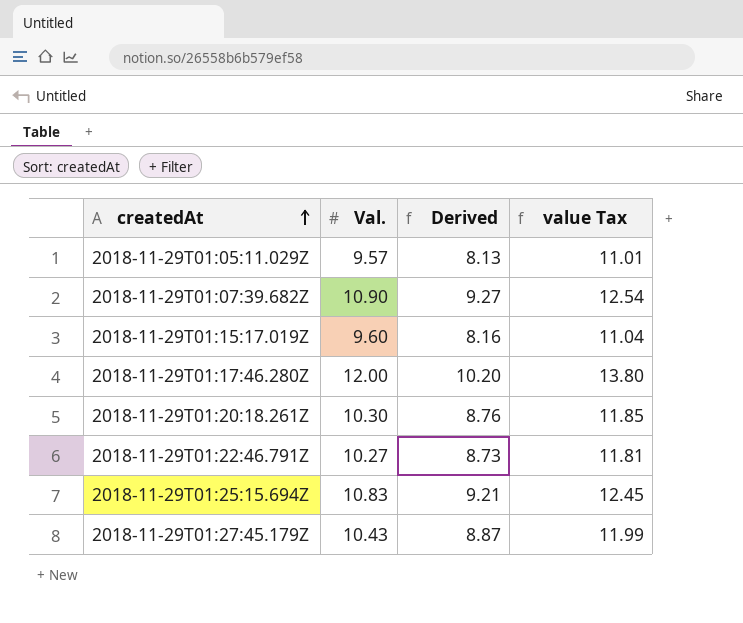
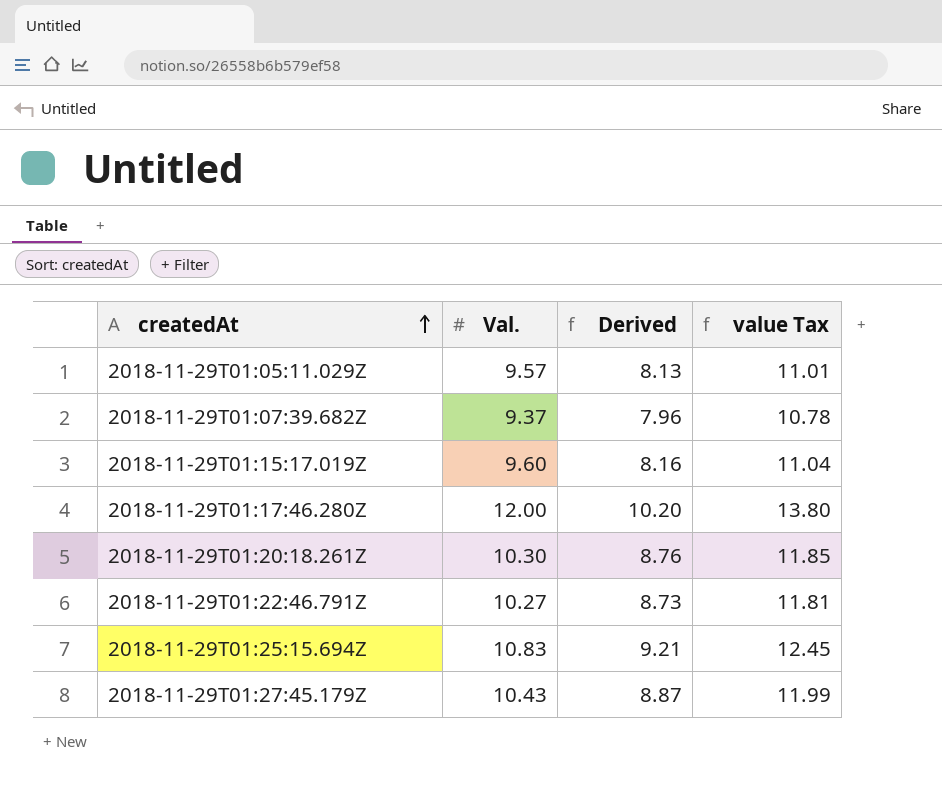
2018-11-29T01:07:39.682Z | Val.: 10.90 -> 9.37
2018-11-29T01:07:39.682Z | Derived: 9.27 -> 7.96
2018-11-29T01:07:39.682Z | value Tax: 12.54 -> 10.78

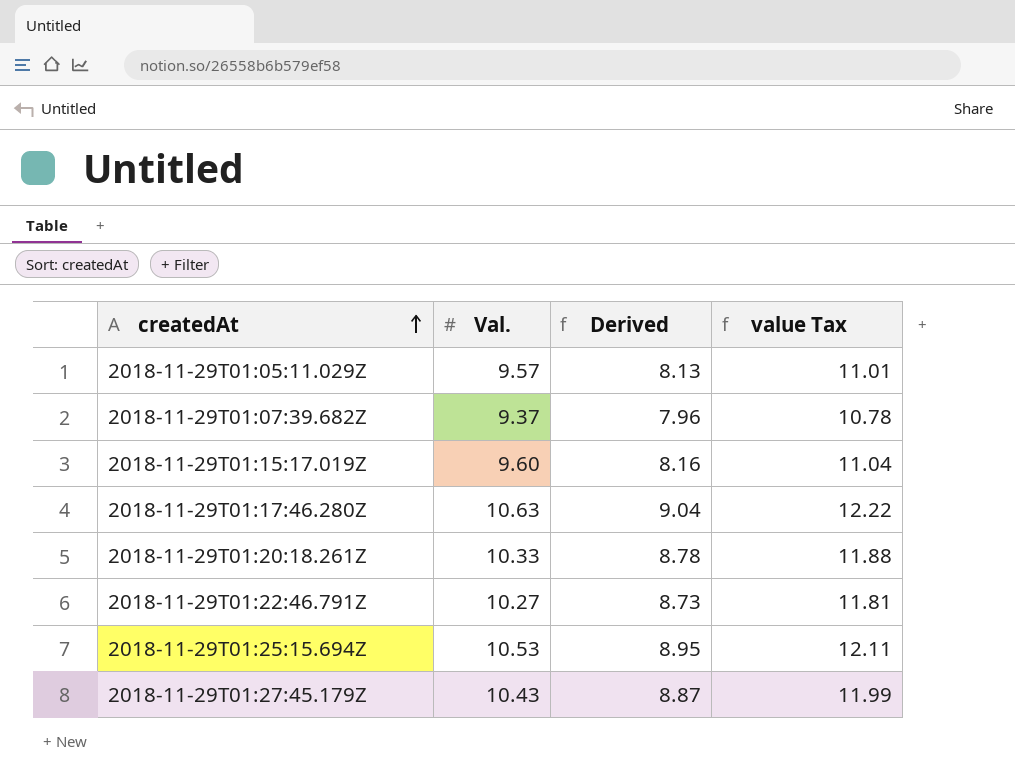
2018-11-29T01:17:46.280Z | Val.: 12.00 -> 10.63
2018-11-29T01:17:46.280Z | Derived: 10.20 -> 9.04
2018-11-29T01:17:46.280Z | value Tax: 13.80 -> 12.22
2018-11-29T01:20:18.261Z | Val.: 10.30 -> 10.33
2018-11-29T01:20:18.261Z | Derived: 8.76 -> 8.78
2018-11-29T01:20:18.261Z | value Tax: 11.85 -> 11.88
2018-11-29T01:25:15.694Z | Val.: 10.83 -> 10.53
2018-11-29T01:25:15.694Z | Derived: 9.21 -> 8.95
2018-11-29T01:25:15.694Z | value Tax: 12.45 -> 12.11

